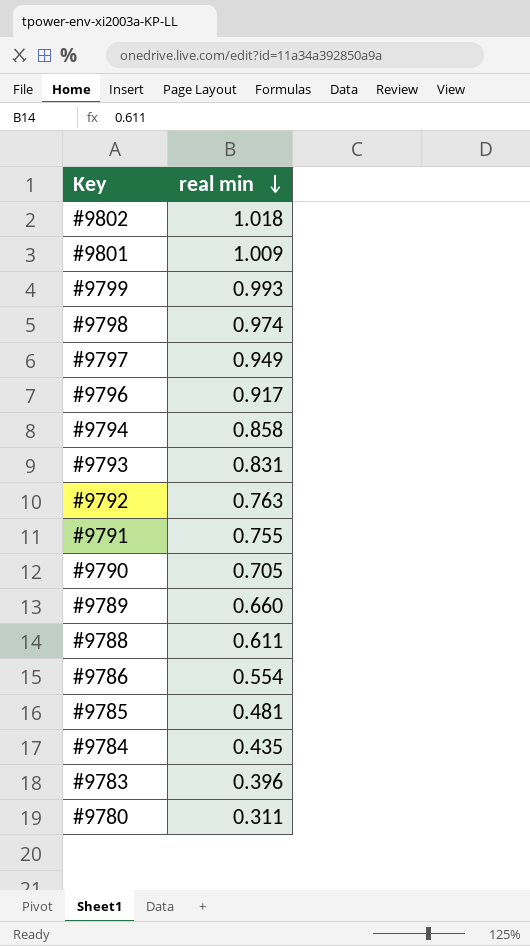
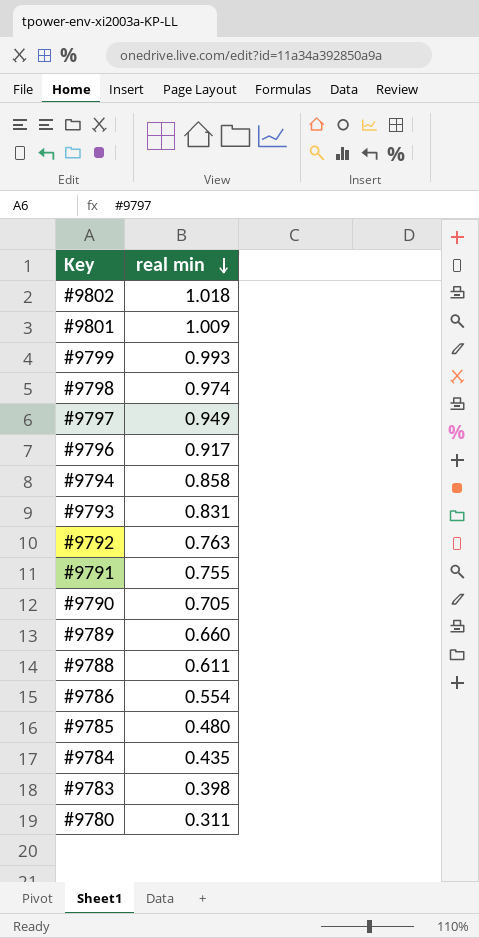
#9785 | real min: 0.481 -> 0.480
#9783 | real min: 0.396 -> 0.398

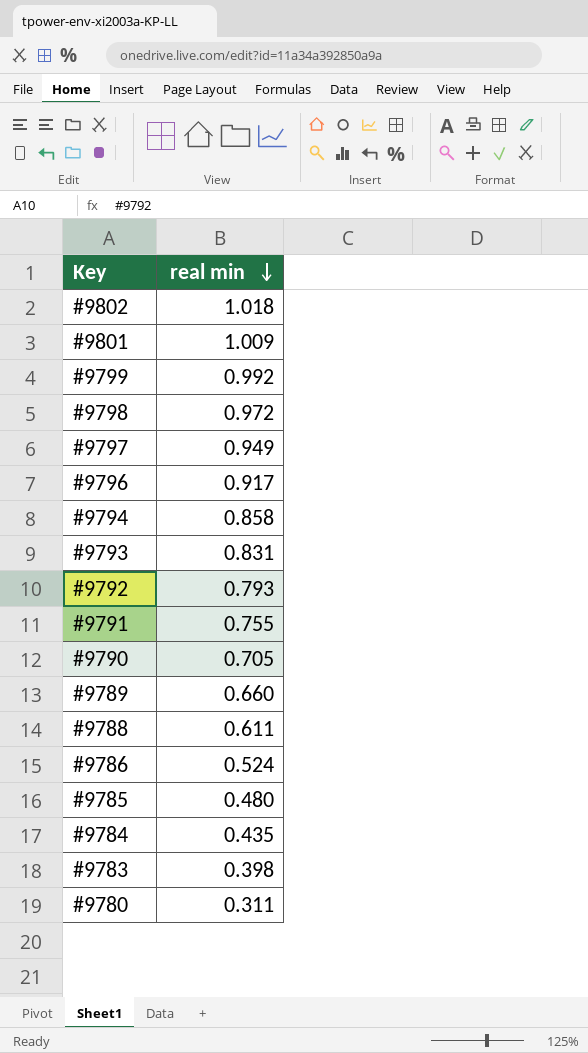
#9799 | real min: 0.993 -> 0.992
#9798 | real min: 0.974 -> 0.972
#9792 | real min: 0.763 -> 0.793
#9786 | real min: 0.554 -> 0.524

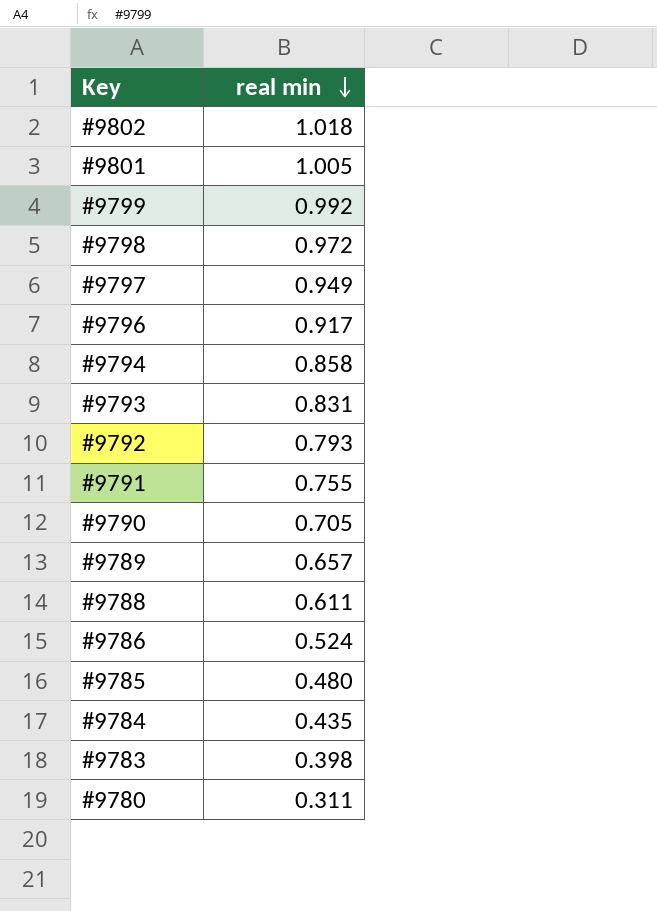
#9801 | real min: 1.009 -> 1.005
#9789 | real min: 0.660 -> 0.657

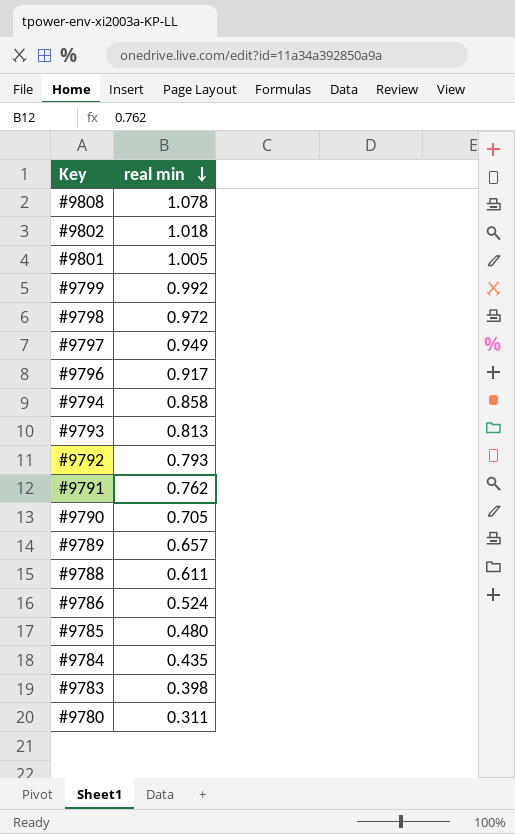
row #9808: none -> 1.078
#9793 | real min: 0.831 -> 0.813
#9791 | real min: 0.755 -> 0.762

